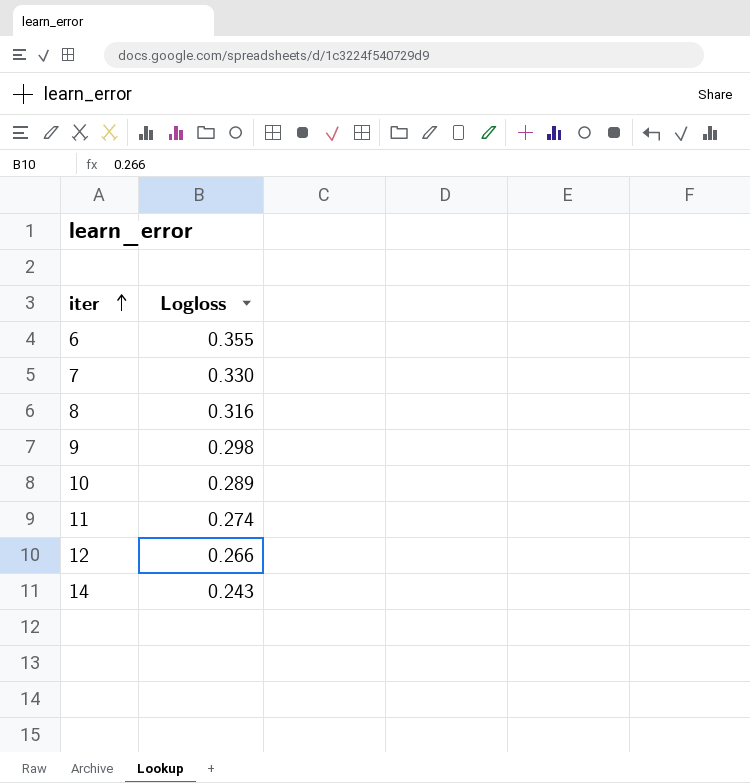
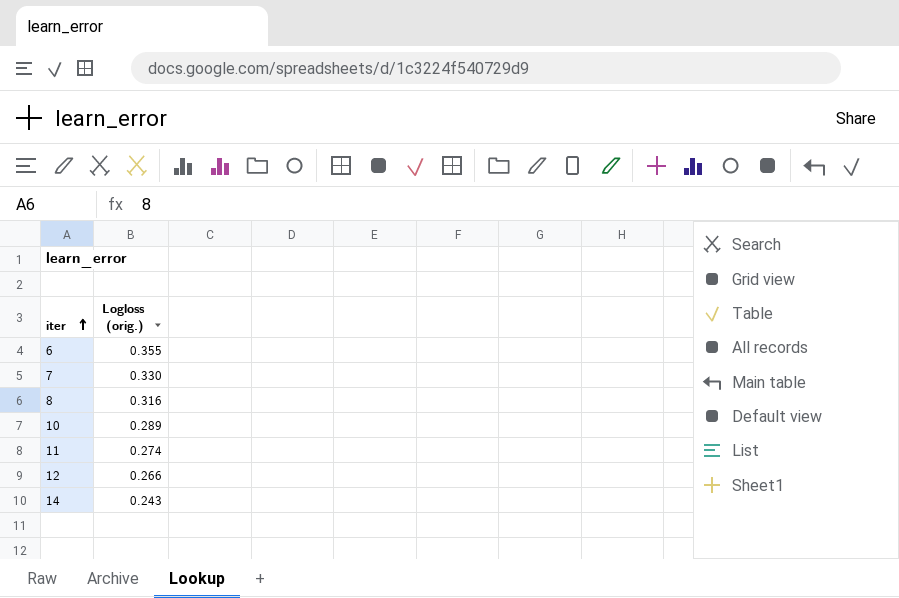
column name: Logloss -> Logloss (orig.)
row 9: 0.298 -> none

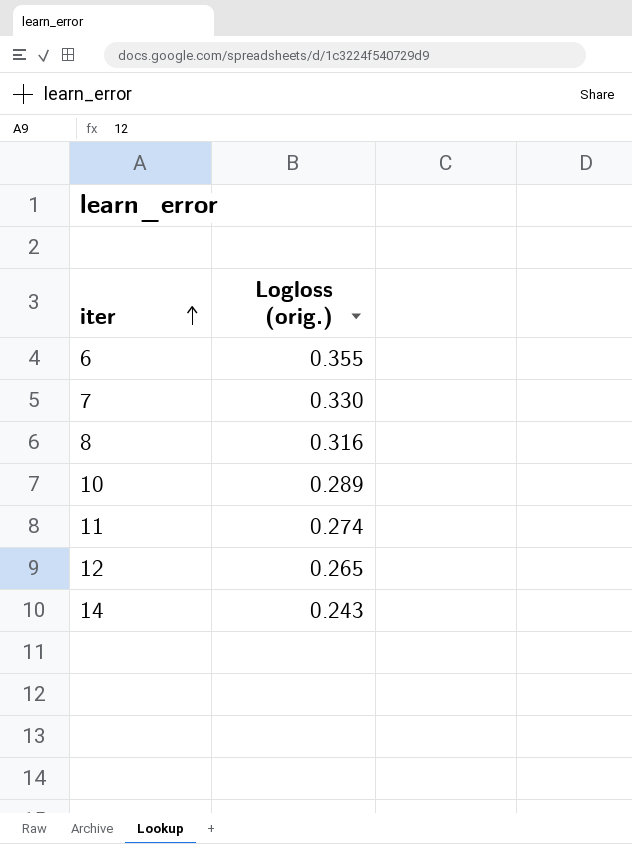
12 | Logloss (orig.): 0.266 -> 0.265

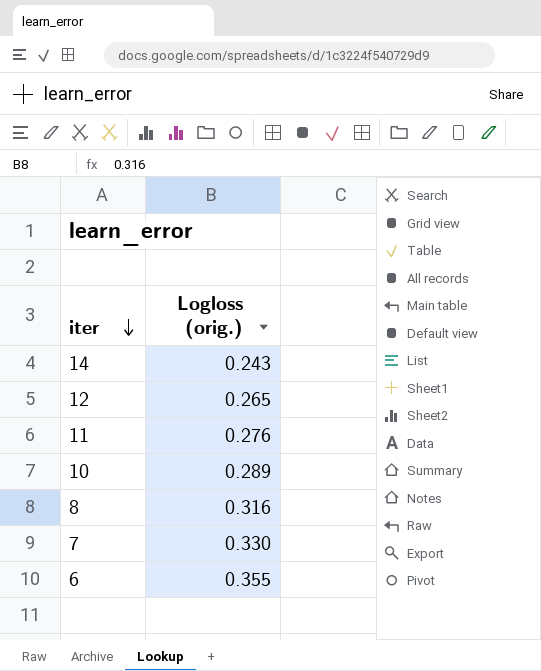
row order: iter ascending -> iter descending
11 | Logloss (orig.): 0.274 -> 0.276

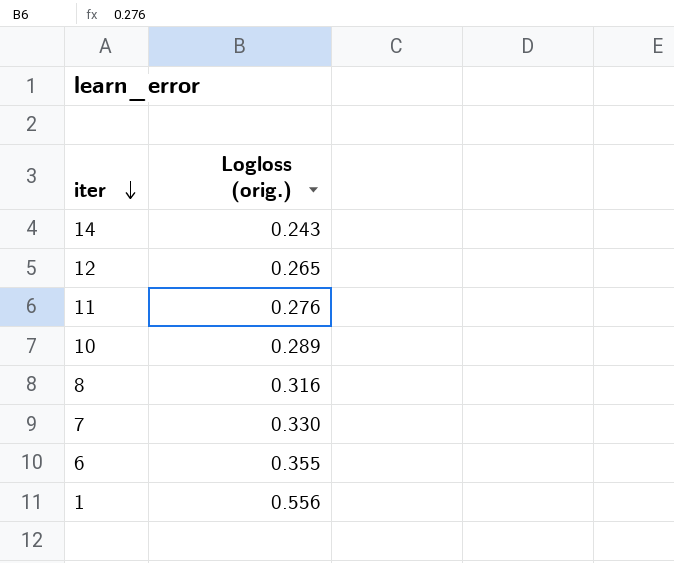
row 1: none -> 0.556

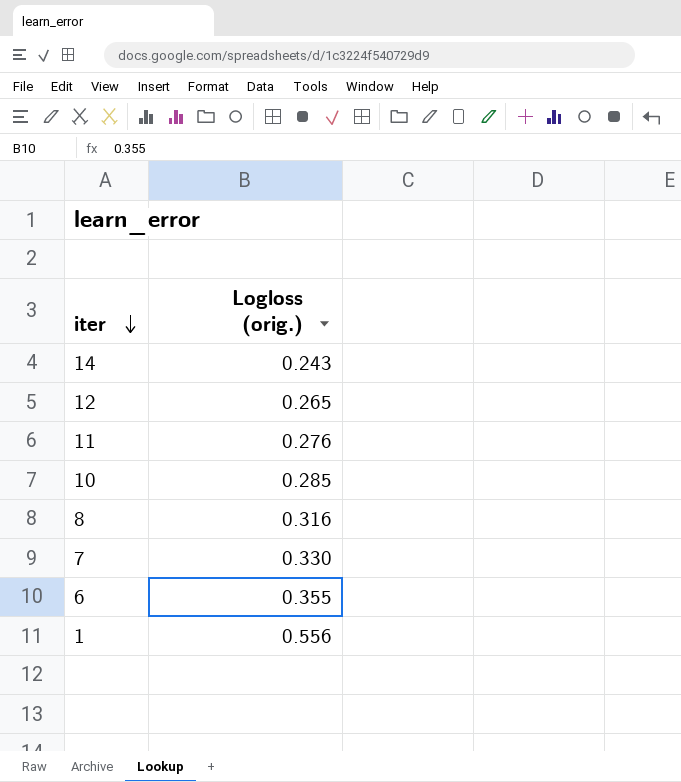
10 | Logloss (orig.): 0.289 -> 0.285

